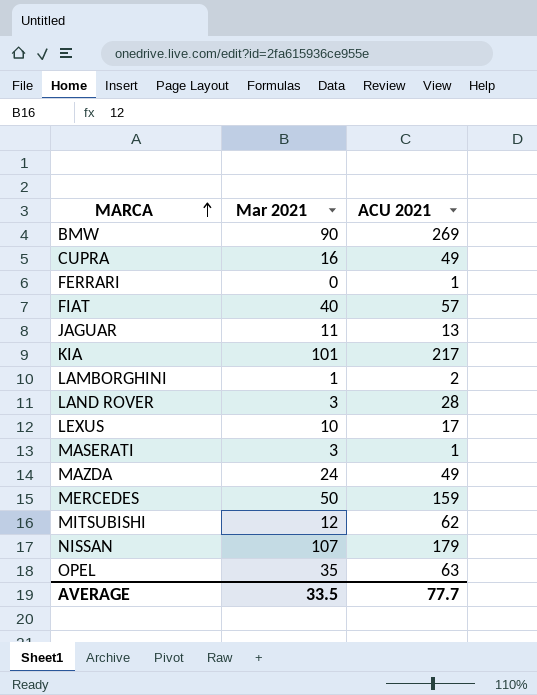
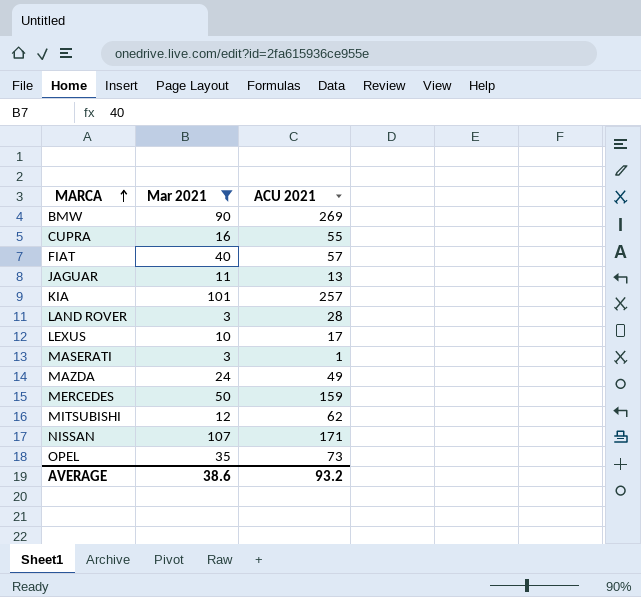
filter: none -> Mar 2021 >= 3
CUPRA | ACU 2021: 49 -> 55
KIA | ACU 2021: 217 -> 257
NISSAN | ACU 2021: 179 -> 171
OPEL | ACU 2021: 63 -> 73
AVERAGE | Mar 2021: 33.5 -> 38.6
AVERAGE | ACU 2021: 77.7 -> 93.2

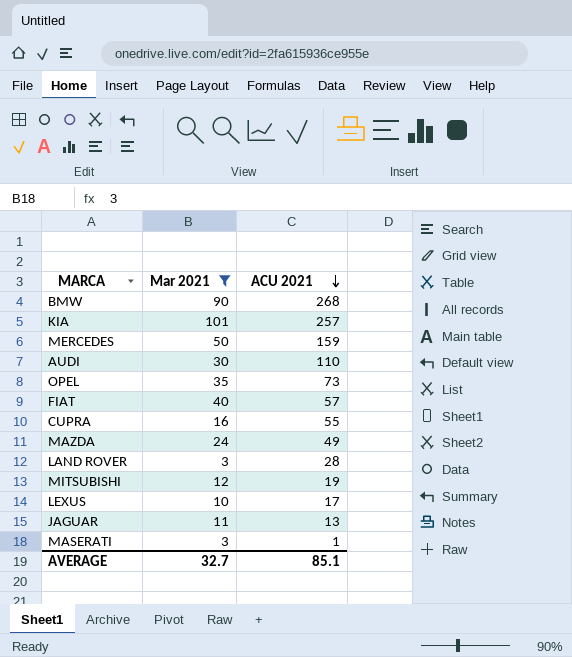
row order: MARCA ascending -> ACU 2021 descending
row NISSAN: 107 | 171 -> none
BMW | ACU 2021: 269 -> 268
row AUDI: none -> 30 | 110
MITSUBISHI | ACU 2021: 62 -> 19
AVERAGE | Mar 2021: 38.6 -> 32.7
AVERAGE | ACU 2021: 93.2 -> 85.1

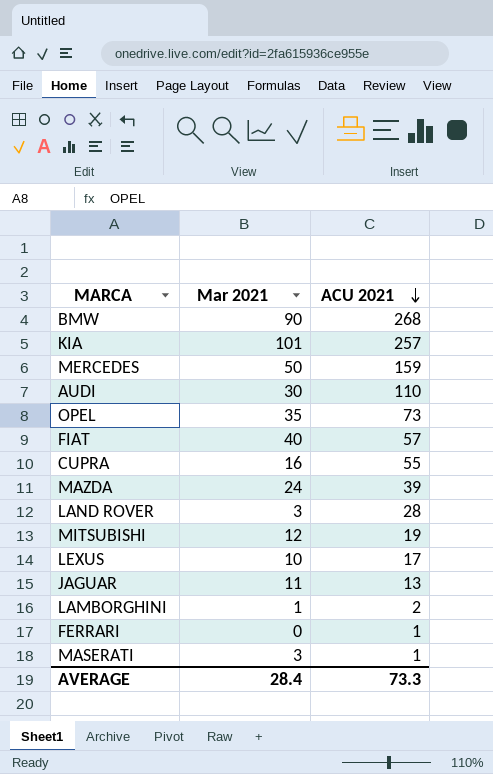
filter: Mar 2021 >= 3 -> none
MAZDA | ACU 2021: 49 -> 39
AVERAGE | Mar 2021: 32.7 -> 28.4
AVERAGE | ACU 2021: 85.1 -> 73.3

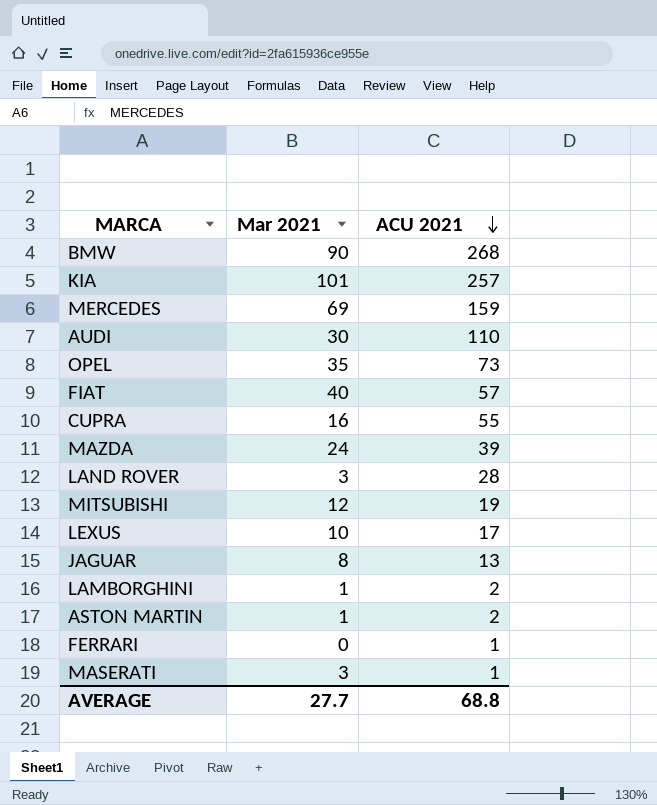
MERCEDES | Mar 2021: 50 -> 69
JAGUAR | Mar 2021: 11 -> 8
row ASTON MARTIN: none -> 1 | 2
AVERAGE | Mar 2021: 28.4 -> 27.7
AVERAGE | ACU 2021: 73.3 -> 68.8

